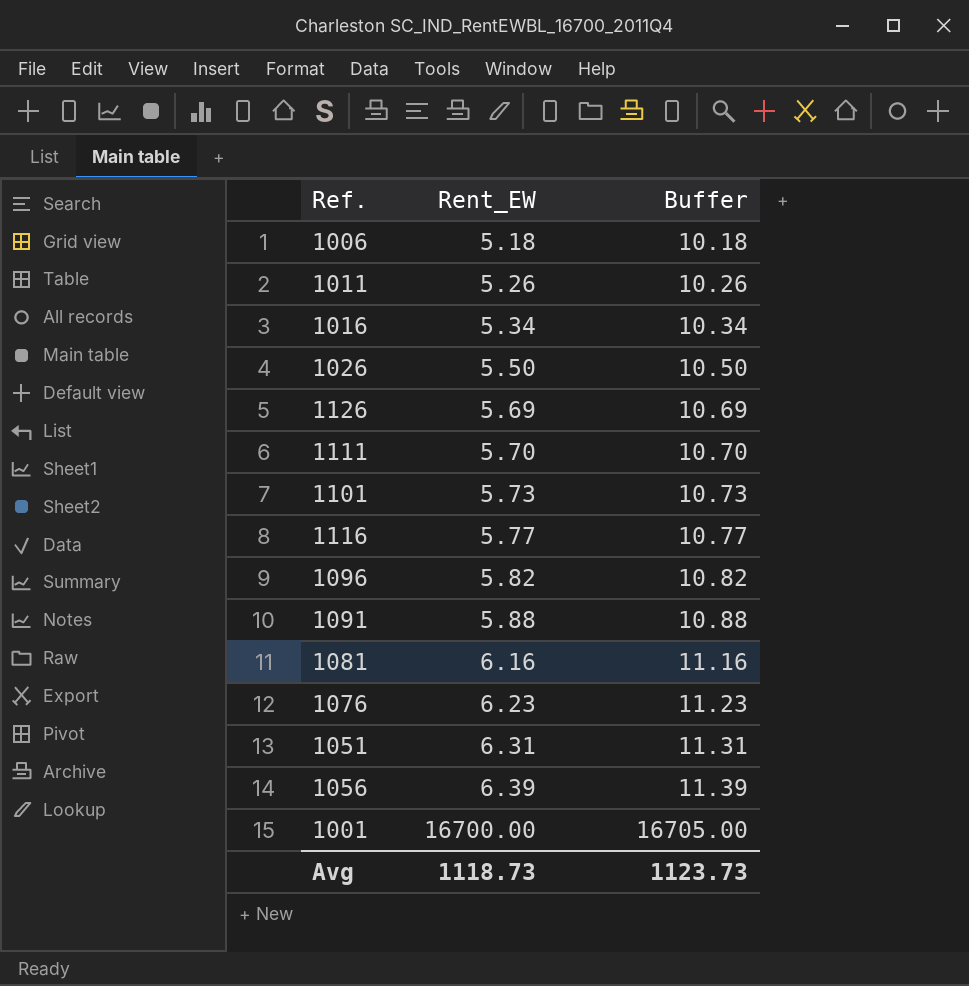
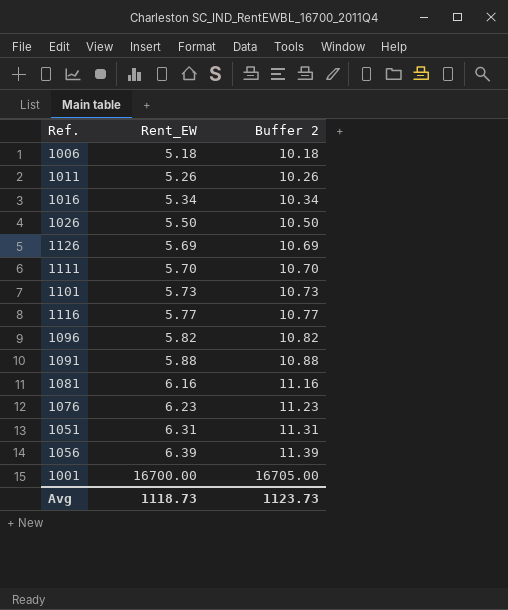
column name: Buffer -> Buffer 2

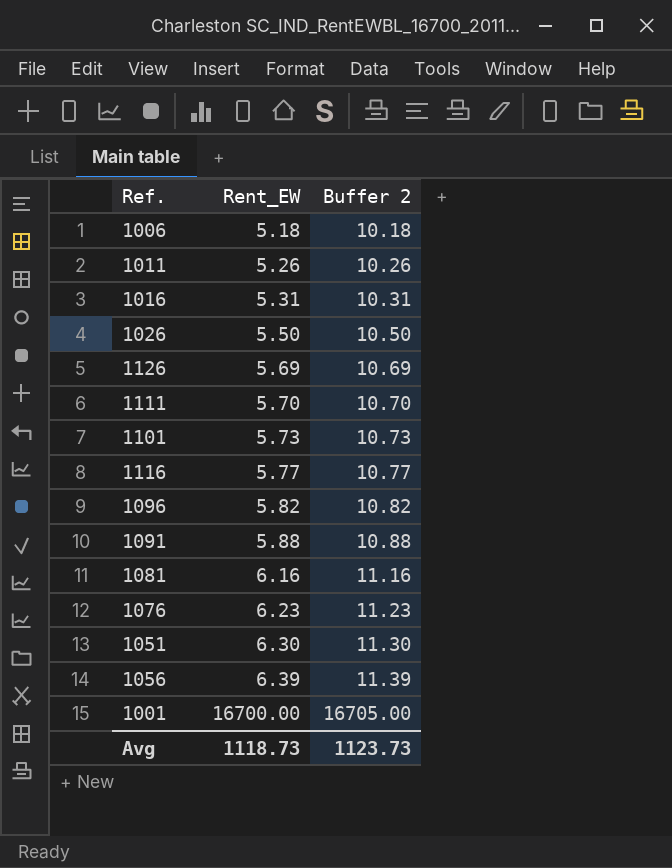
1016 | Rent_EW: 5.34 -> 5.31
1016 | Buffer 2: 10.34 -> 10.31
1051 | Rent_EW: 6.31 -> 6.30
1051 | Buffer 2: 11.31 -> 11.30

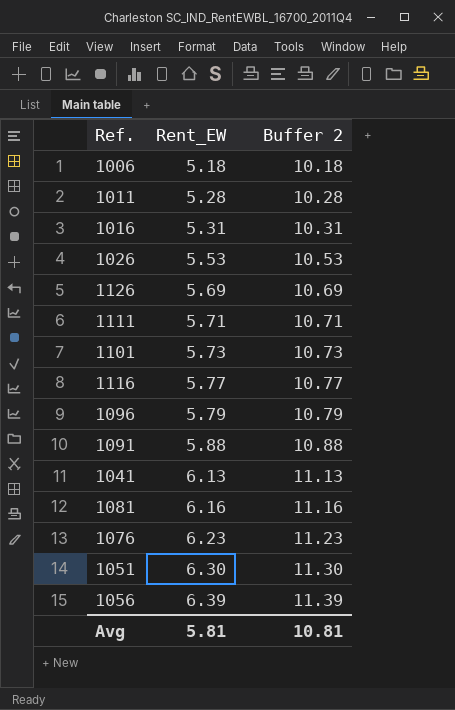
row 1001: 16700.00 | 16705.00 -> none
1011 | Rent_EW: 5.26 -> 5.28
1011 | Buffer 2: 10.26 -> 10.28
1026 | Rent_EW: 5.50 -> 5.53
1026 | Buffer 2: 10.50 -> 10.53
1111 | Rent_EW: 5.70 -> 5.71
1111 | Buffer 2: 10.70 -> 10.71
1096 | Rent_EW: 5.82 -> 5.79
1096 | Buffer 2: 10.82 -> 10.79
row 1041: none -> 6.13 | 11.13
Avg | Rent_EW: 1118.73 -> 5.81
Avg | Buffer 2: 1123.73 -> 10.81

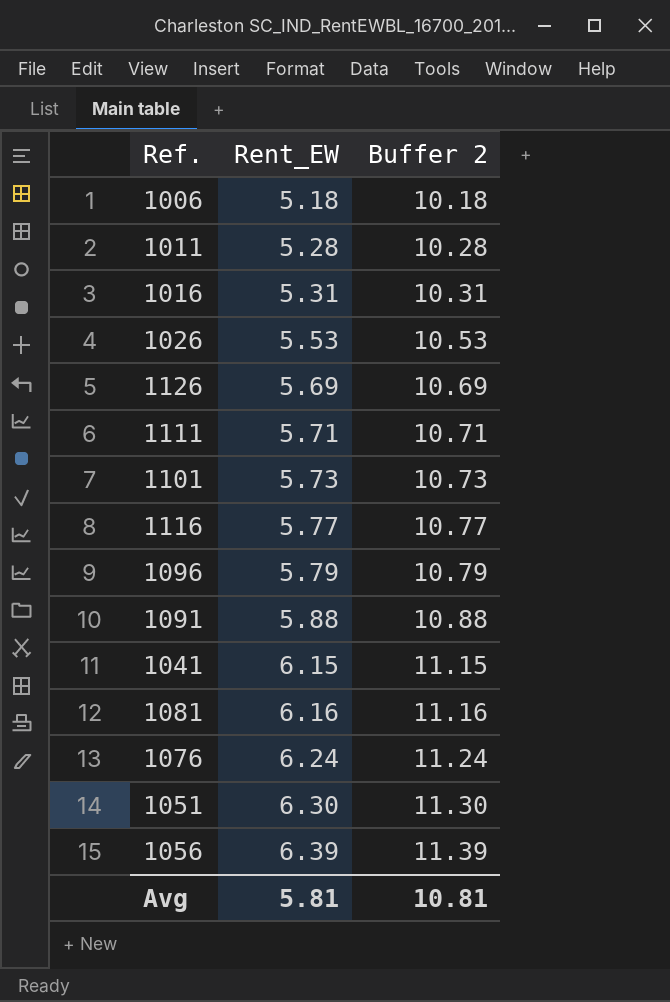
1041 | Rent_EW: 6.13 -> 6.15
1041 | Buffer 2: 11.13 -> 11.15
1076 | Rent_EW: 6.23 -> 6.24
1076 | Buffer 2: 11.23 -> 11.24

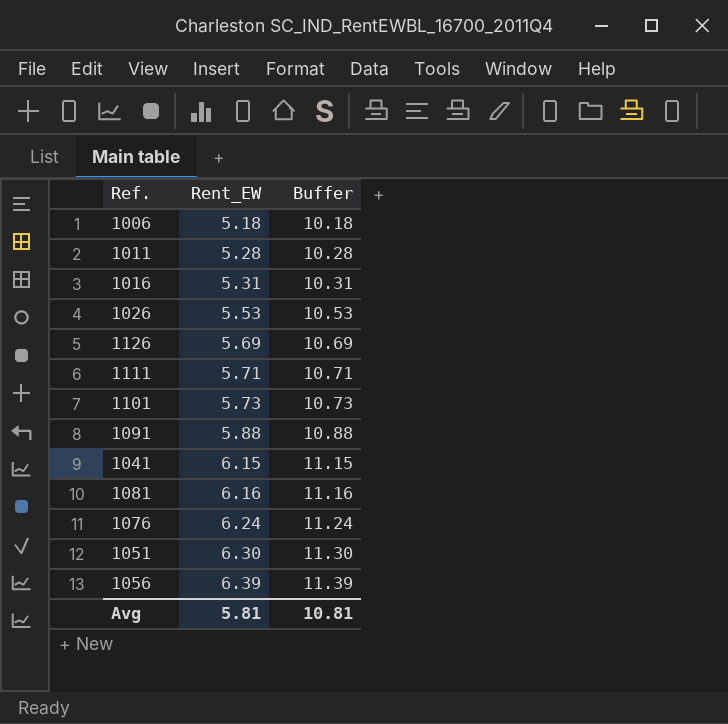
column name: Buffer 2 -> Buffer
row 1116: 5.77 | 10.77 -> none
row 1096: 5.79 | 10.79 -> none

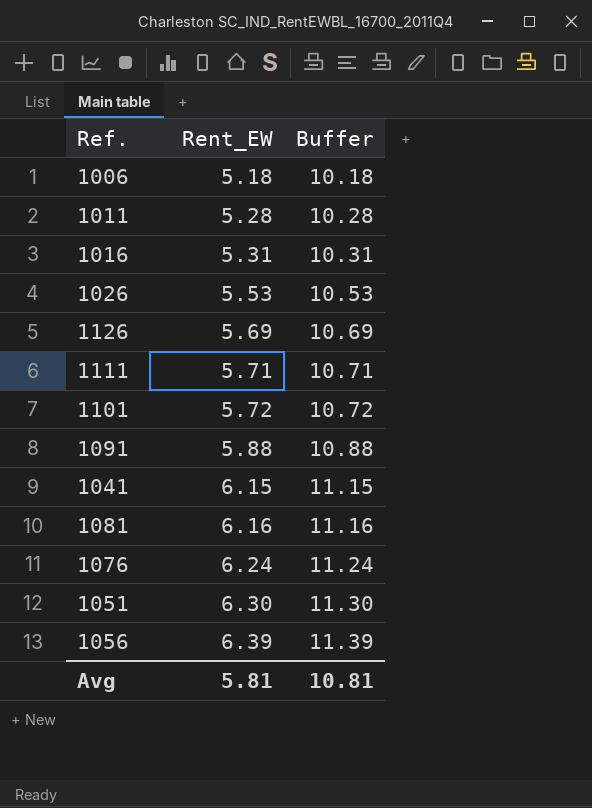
1101 | Rent_EW: 5.73 -> 5.72
1101 | Buffer: 10.73 -> 10.72

